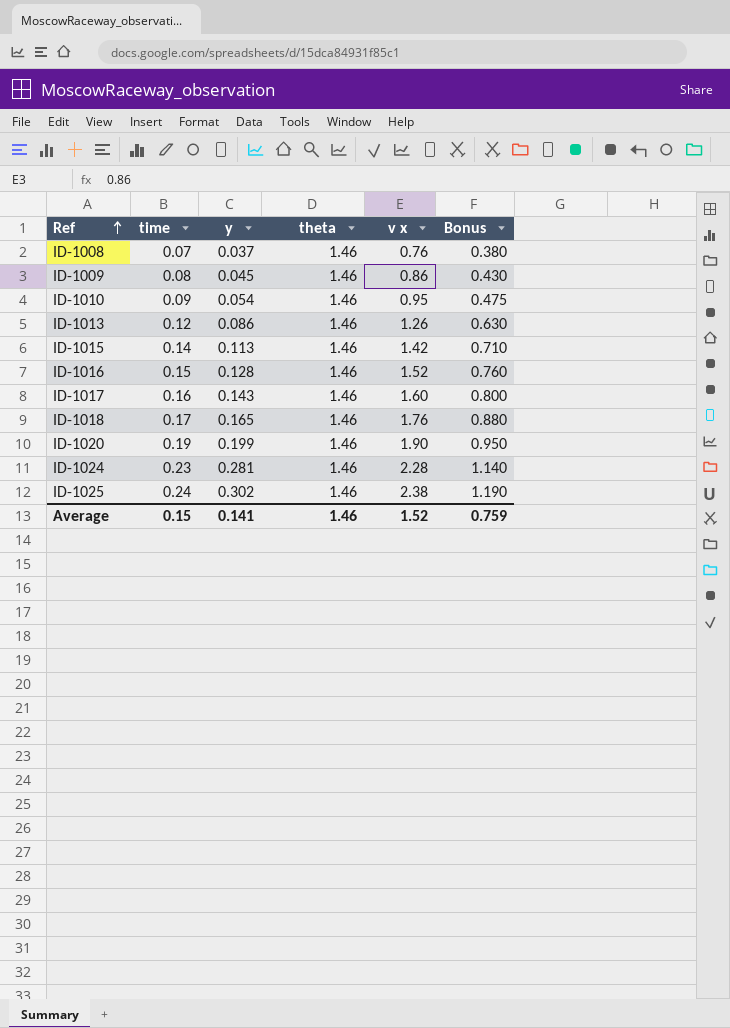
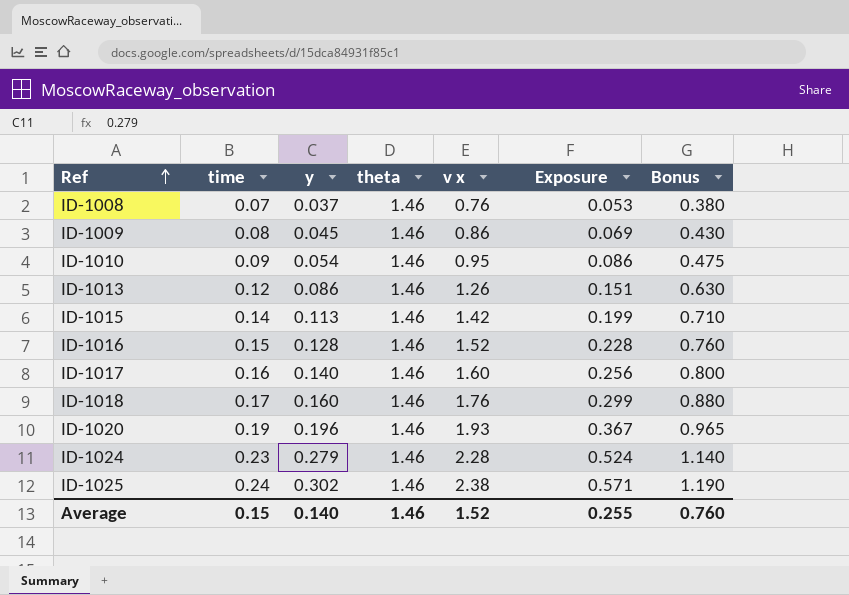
column Exposure | formula: none -> [time] * [v x]
ID-1017 | y: 0.143 -> 0.140
ID-1018 | y: 0.165 -> 0.160
ID-1020 | y: 0.199 -> 0.196
ID-1020 | v x: 1.90 -> 1.93
ID-1020 | Bonus: 0.950 -> 0.965
ID-1024 | y: 0.281 -> 0.279
Average | y: 0.141 -> 0.140
Average | Bonus: 0.759 -> 0.760

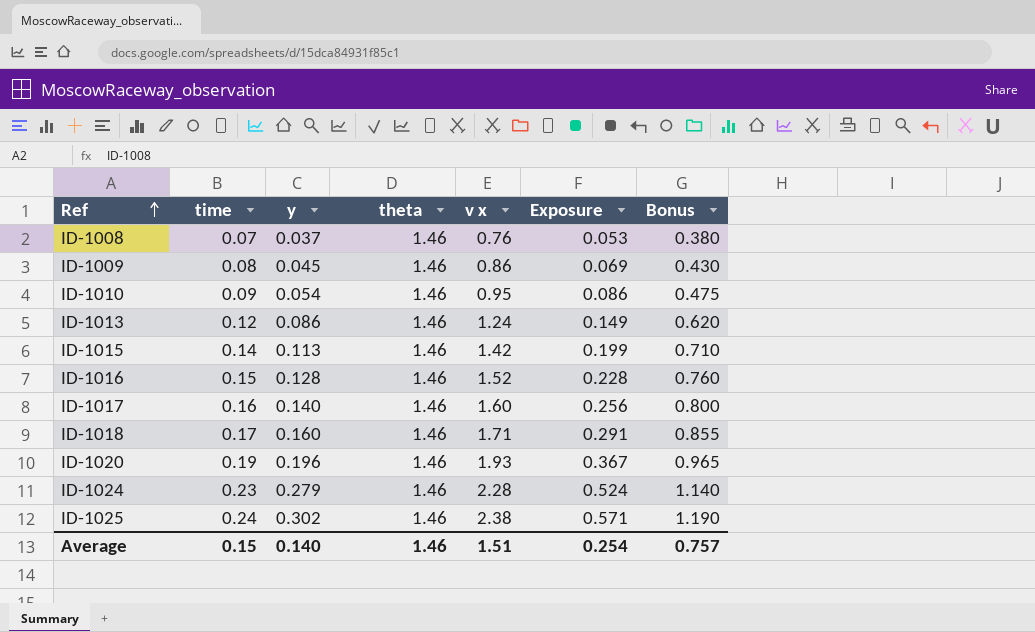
ID-1013 | v x: 1.26 -> 1.24
ID-1013 | Exposure: 0.151 -> 0.149
ID-1013 | Bonus: 0.630 -> 0.620
ID-1018 | v x: 1.76 -> 1.71
ID-1018 | Exposure: 0.299 -> 0.291
ID-1018 | Bonus: 0.880 -> 0.855
Average | v x: 1.52 -> 1.51
Average | Exposure: 0.255 -> 0.254
Average | Bonus: 0.760 -> 0.757

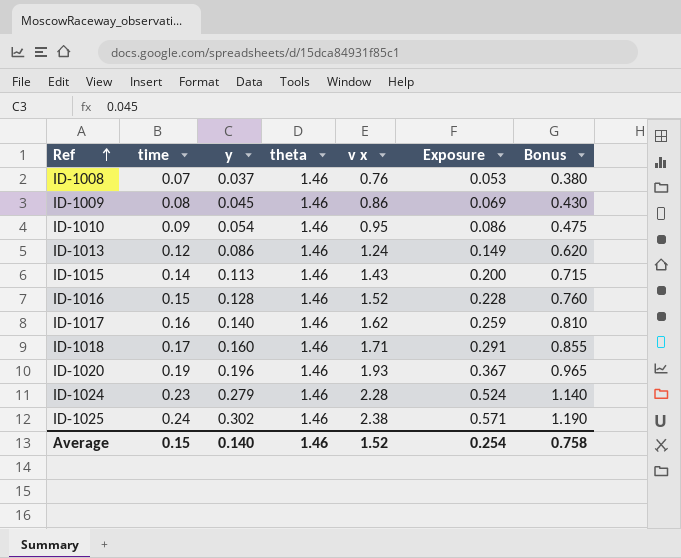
ID-1015 | v x: 1.42 -> 1.43
ID-1015 | Exposure: 0.199 -> 0.200
ID-1015 | Bonus: 0.710 -> 0.715
ID-1017 | v x: 1.60 -> 1.62
ID-1017 | Exposure: 0.256 -> 0.259
ID-1017 | Bonus: 0.800 -> 0.810
Average | v x: 1.51 -> 1.52
Average | Bonus: 0.757 -> 0.758

